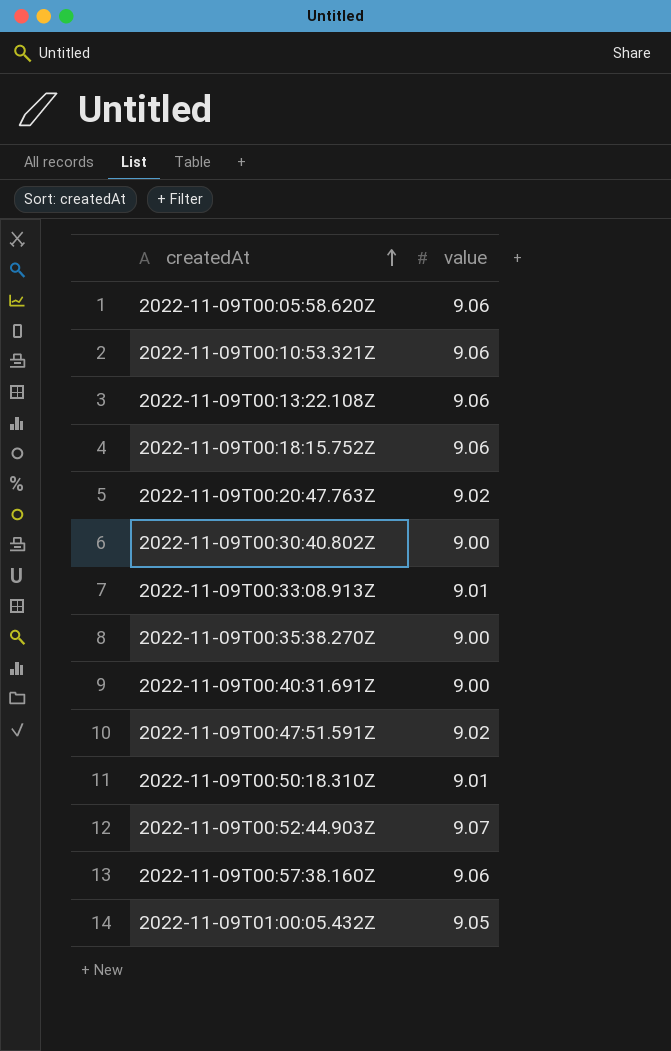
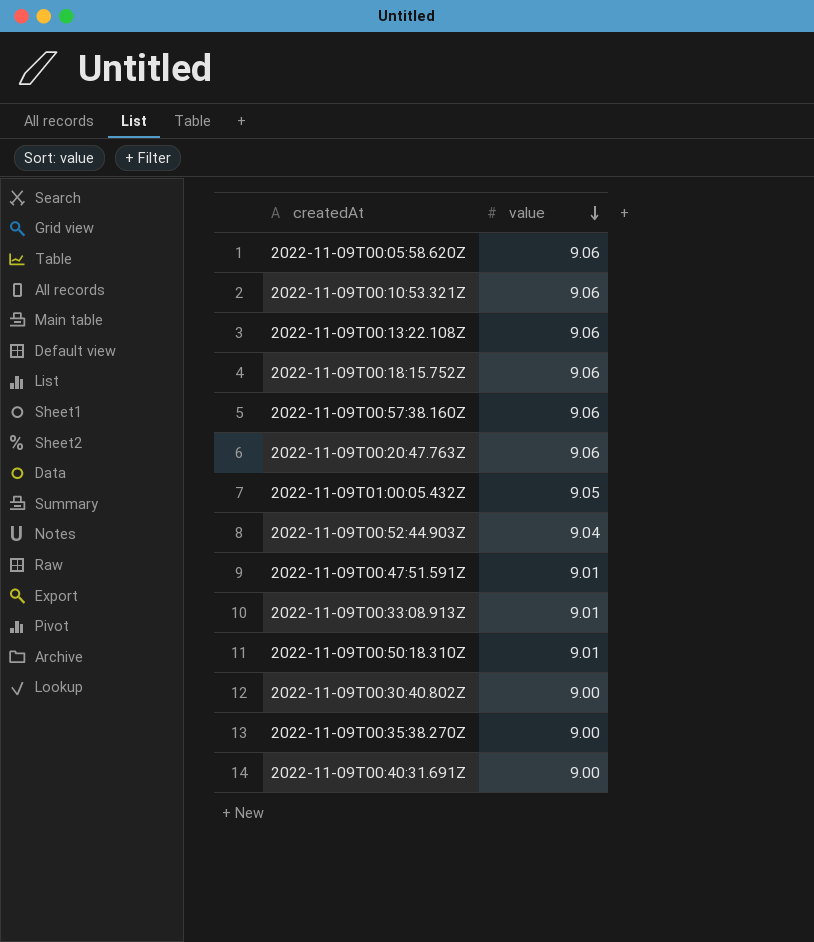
row order: createdAt ascending -> value descending
2022-11-09T00:20:47.763Z | value: 9.02 -> 9.06
2022-11-09T00:52:44.903Z | value: 9.07 -> 9.04
2022-11-09T00:47:51.591Z | value: 9.02 -> 9.01

